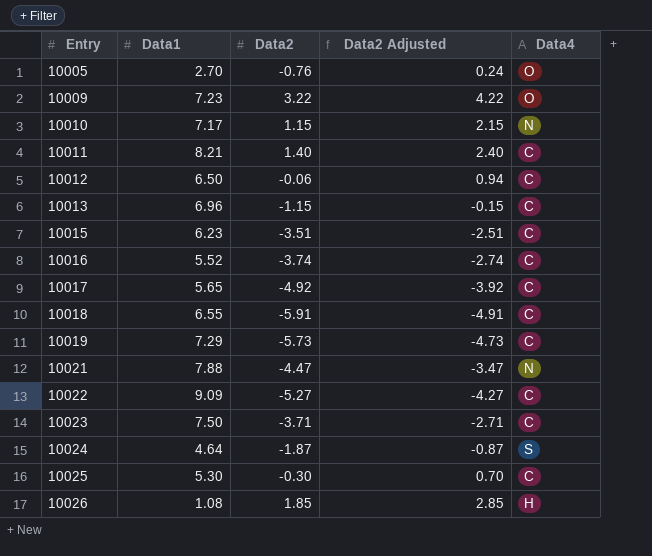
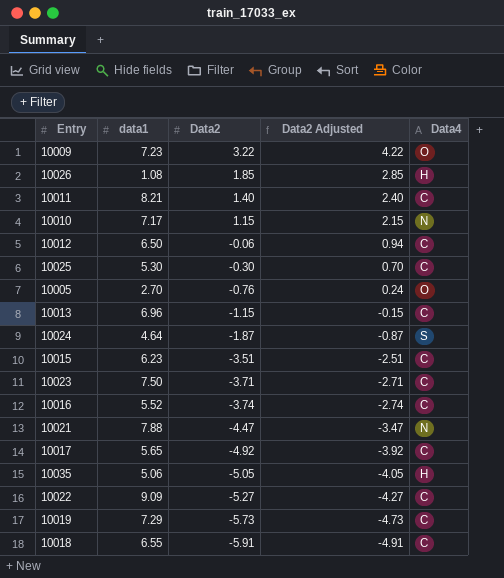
row order: Entry ascending -> Data2 descending
column name: Data1 -> data1
row 10035: none -> 5.06 | -5.05 | -4.05 | H

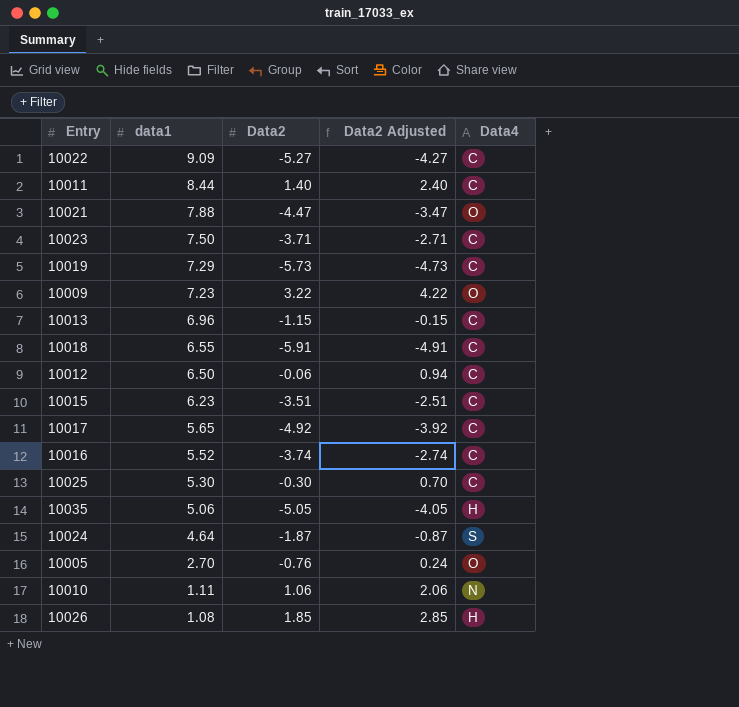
row order: Data2 descending -> data1 descending
10011 | data1: 8.21 -> 8.44
10021 | Data4: N -> O
10010 | data1: 7.17 -> 1.11
10010 | Data2: 1.15 -> 1.06
10010 | Data2 Adjusted: 2.15 -> 2.06

